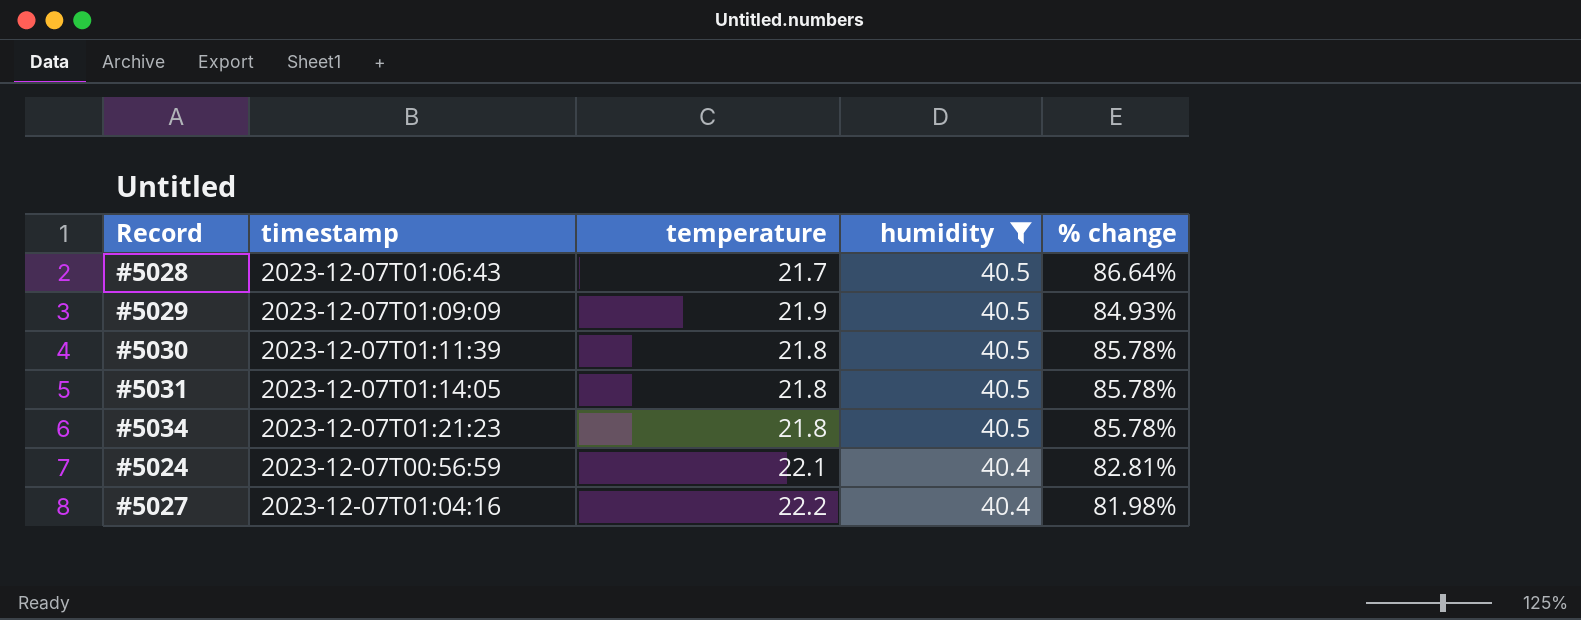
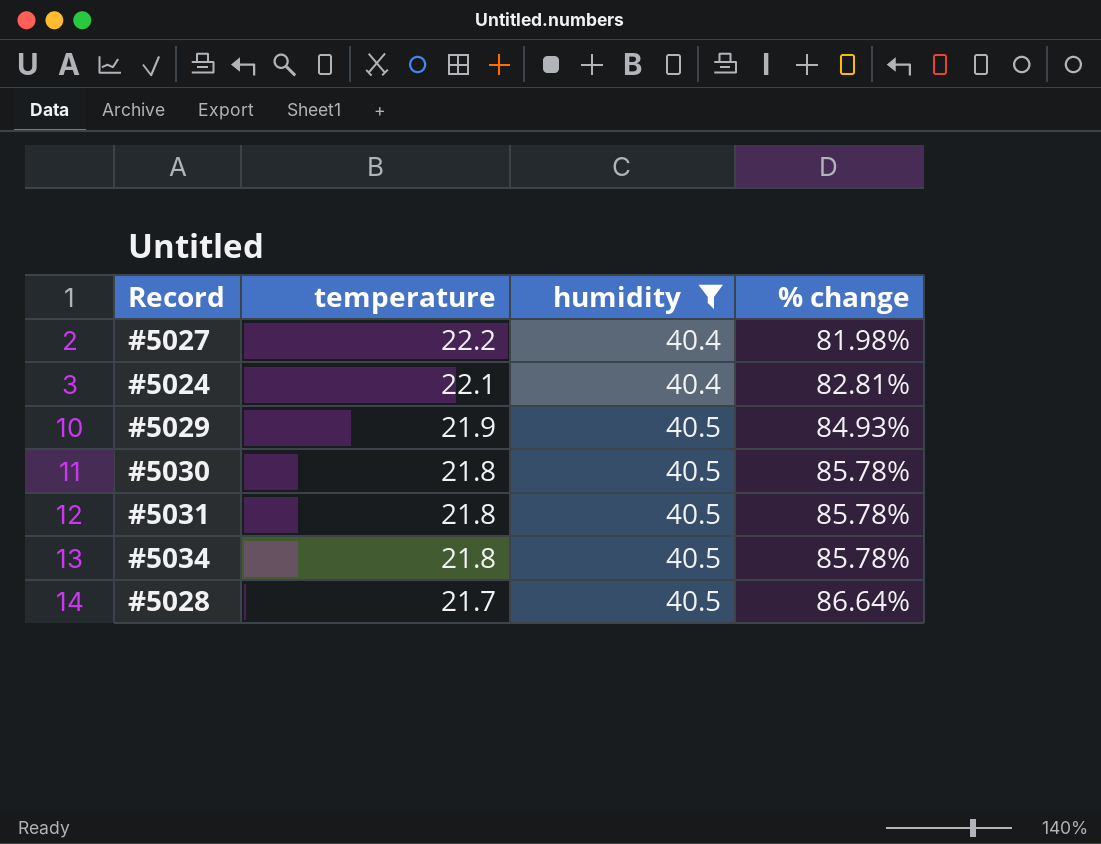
row order: humidity descending -> temperature descending
column timestamp | position: 2 -> none

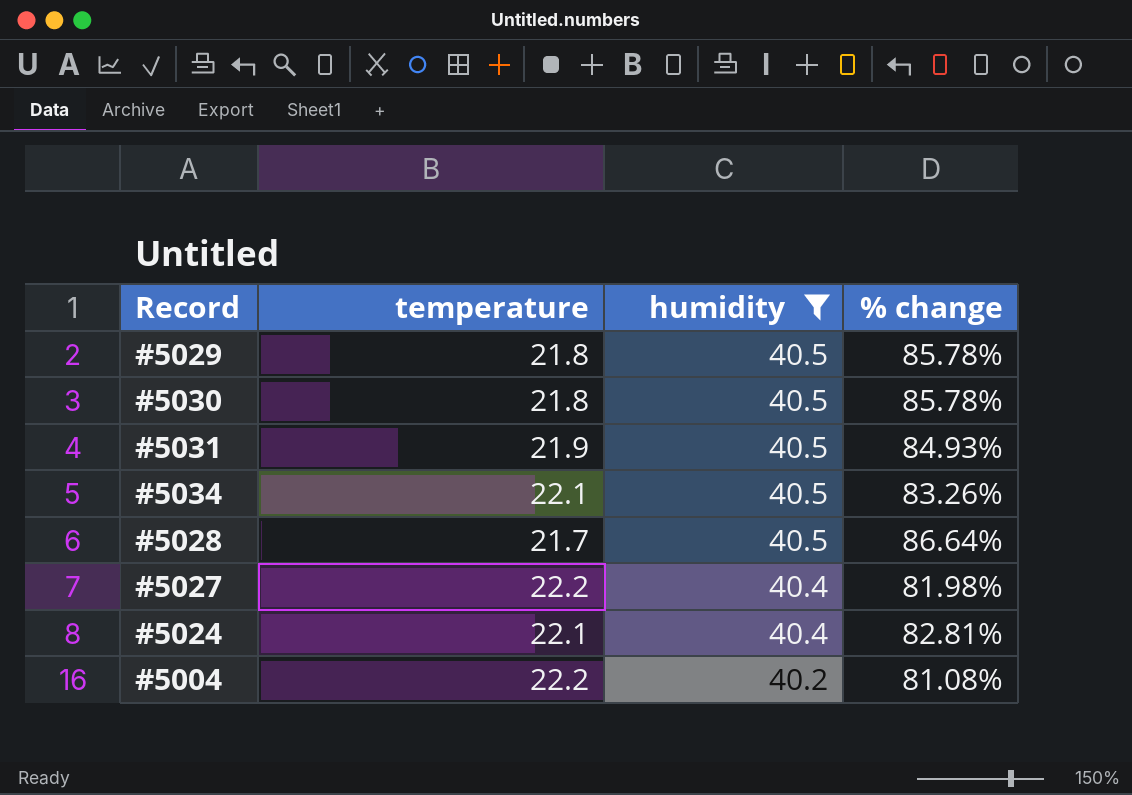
row order: temperature descending -> humidity descending
#5029 | temperature: 21.9 -> 21.8
#5029 | % change: 84.93% -> 85.78%
#5031 | temperature: 21.8 -> 21.9
#5031 | % change: 85.78% -> 84.93%
#5034 | temperature: 21.8 -> 22.1
#5034 | % change: 85.78% -> 83.26%
row #5004: none -> 22.2 | 40.2 | 81.08%

